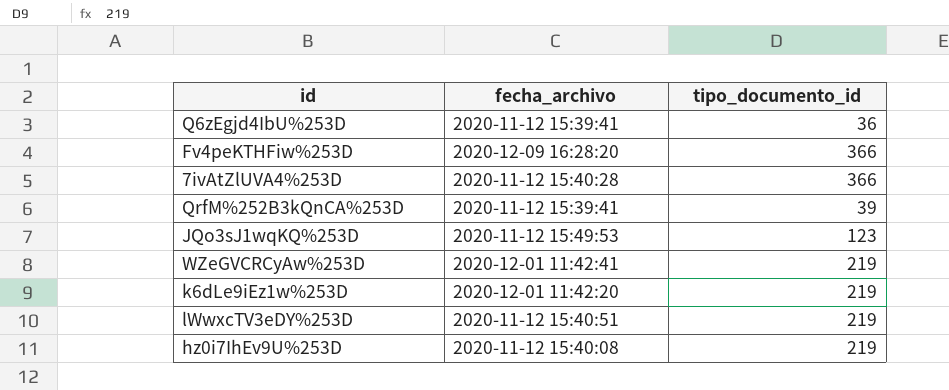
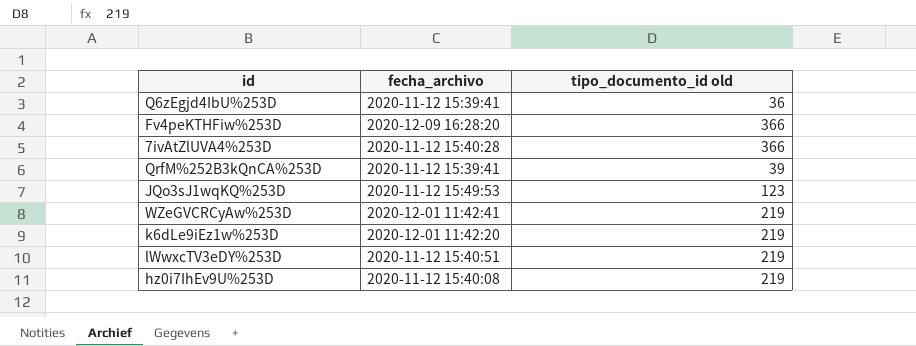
column name: tipo_documento_id -> tipo_documento_id old

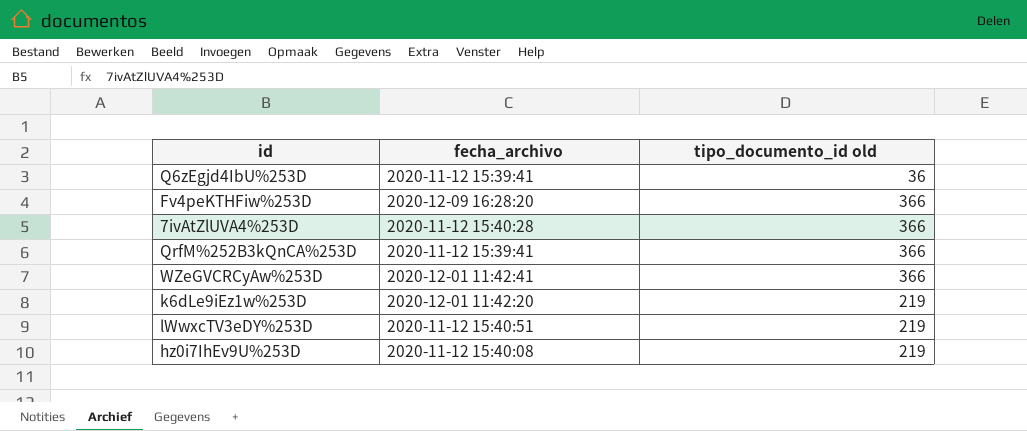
row JQo3sJ1wqKQ%253D: 2020-11-12 15:49:53 | 123 -> none
QrfM%252B3kQnCA%253D | tipo_documento_id old: 39 -> 366
WZeGVCRCyAw%253D | tipo_documento_id old: 219 -> 366

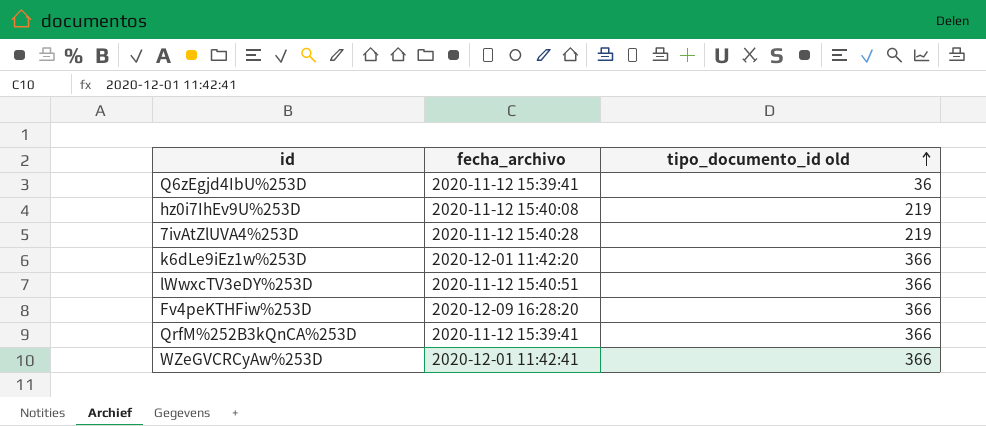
row order: none -> tipo_documento_id old ascending
7ivAtZlUVA4%253D | tipo_documento_id old: 366 -> 219
k6dLe9iEz1w%253D | tipo_documento_id old: 219 -> 366
lWwxcTV3eDY%253D | tipo_documento_id old: 219 -> 366

